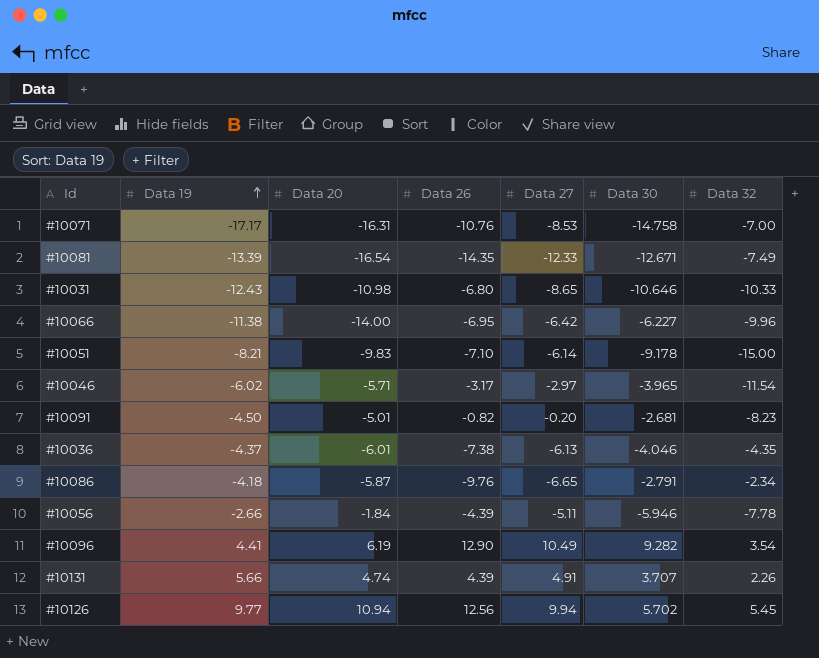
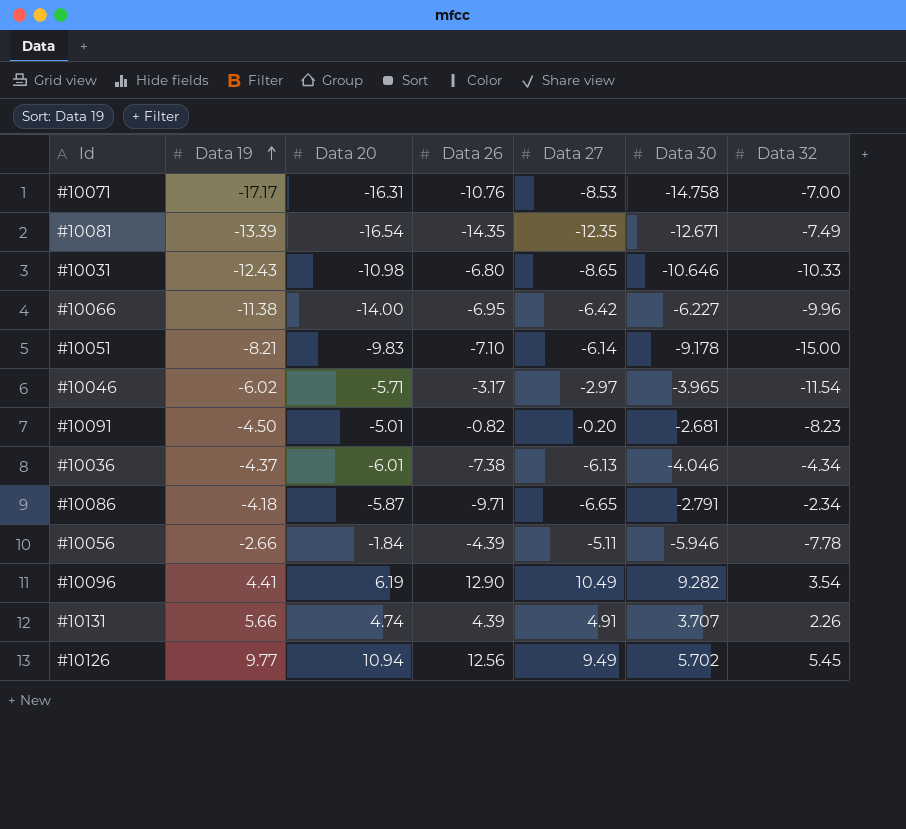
#10081 | Data 27: -12.33 -> -12.35
#10036 | Data 32: -4.35 -> -4.34
#10086 | Data 26: -9.76 -> -9.71
#10126 | Data 27: 9.94 -> 9.49

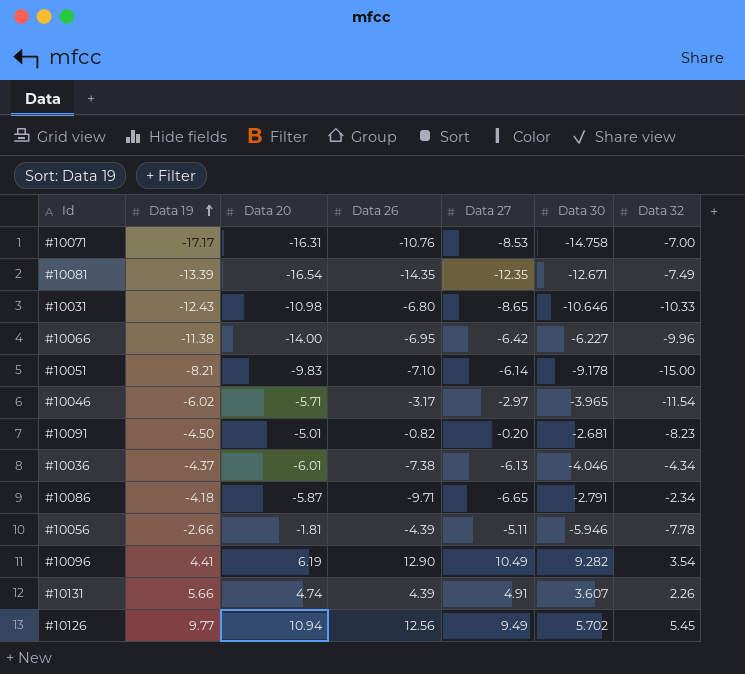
#10056 | Data 20: -1.84 -> -1.81
#10131 | Data 30: 3.707 -> 3.607

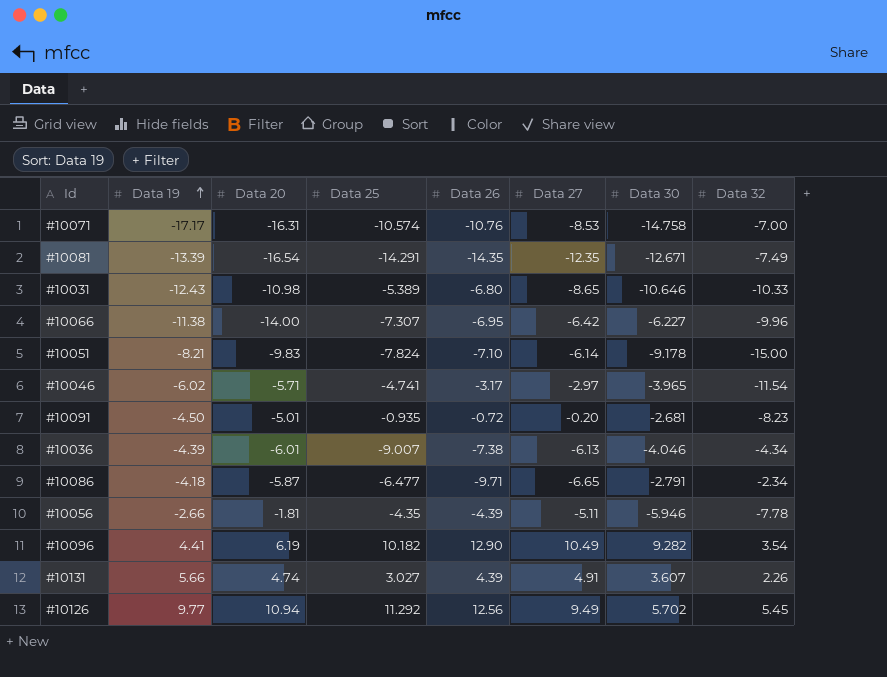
column Data 25 | position: none -> 4
#10091 | Data 26: -0.82 -> -0.72
#10036 | Data 19: -4.37 -> -4.39

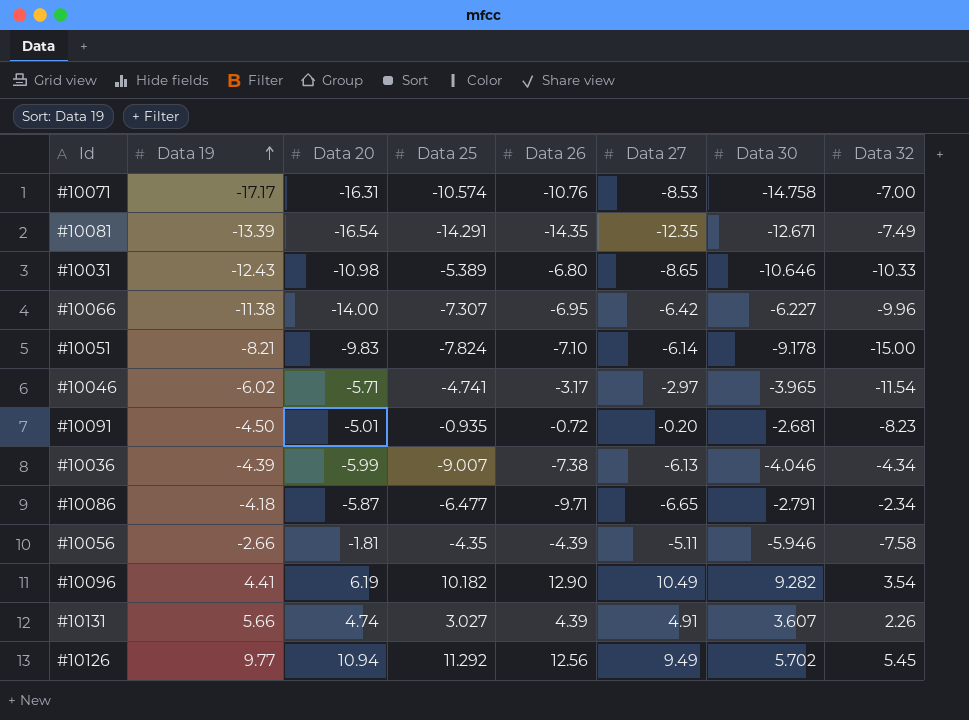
#10036 | Data 20: -6.01 -> -5.99
#10056 | Data 32: -7.78 -> -7.58

